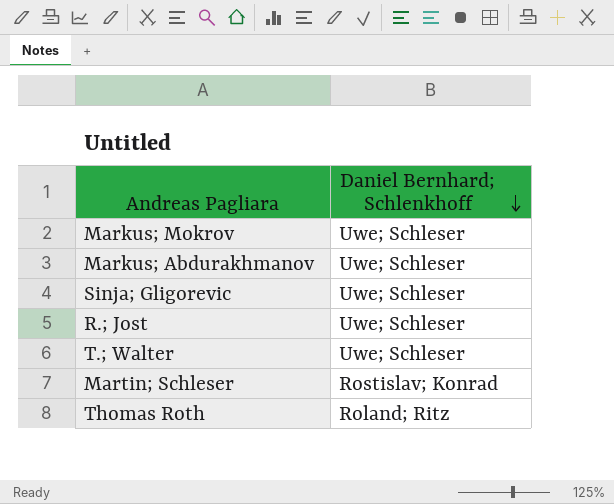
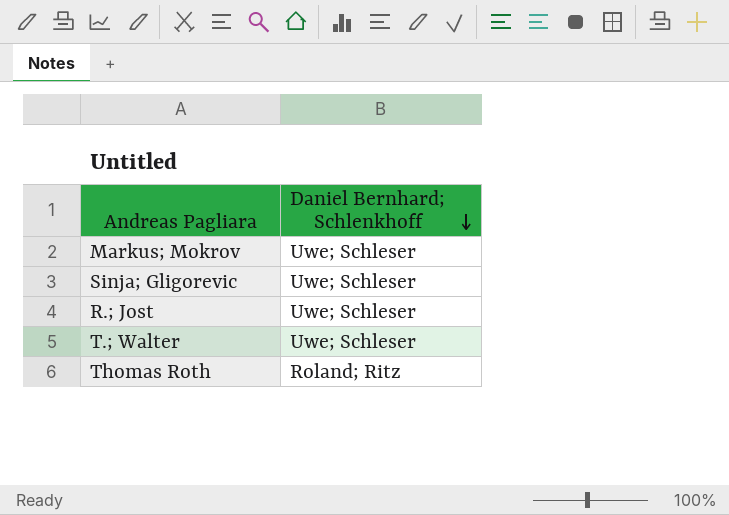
row Markus; Abdurakhmanov: Uwe; Schleser -> none
row Martin; Schleser: Rostislav; Konrad -> none

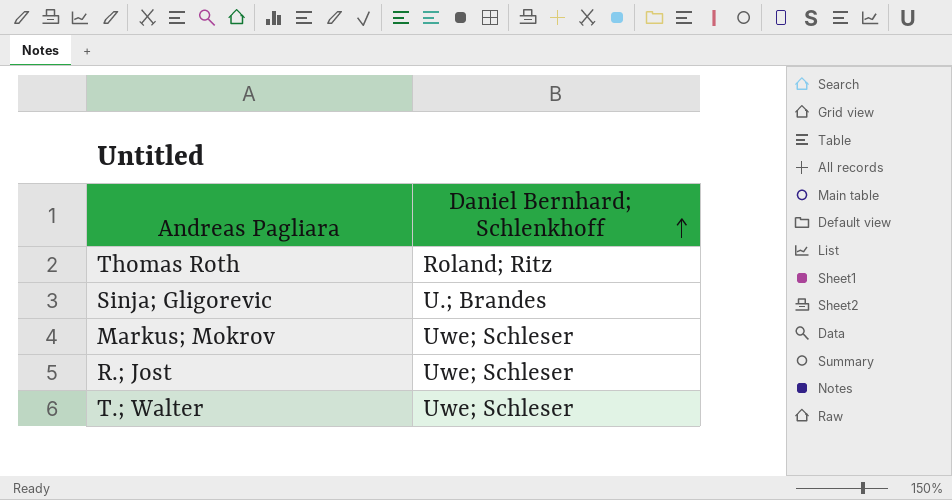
row order: Daniel Bernhard; Schlenkhoff descending -> Daniel Bernhard; Schlenkhoff ascending
Sinja; Gligorevic | Daniel Bernhard; Schlenkhoff: Uwe; Schleser -> U.; Brandes

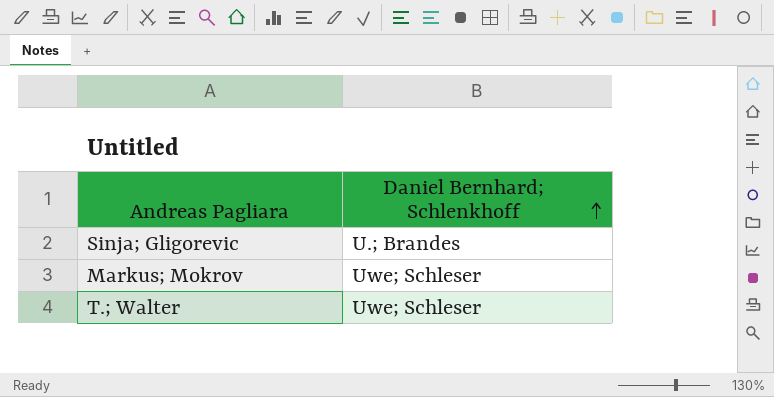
row Thomas Roth: Roland; Ritz -> none
row R.; Jost: Uwe; Schleser -> none

